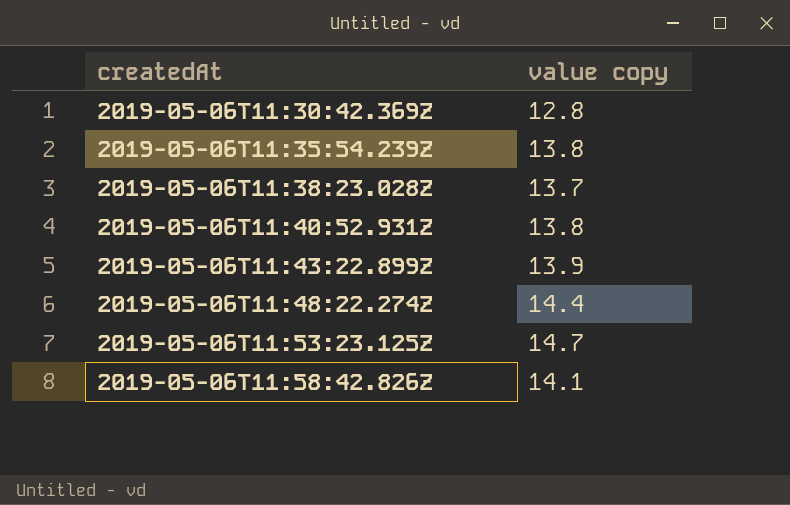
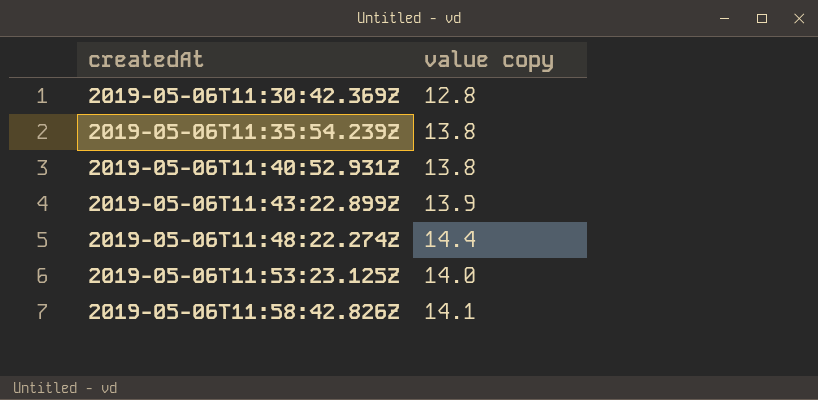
row 2019-05-06T11:38:23.028Z: 13.7 -> none
2019-05-06T11:53:23.125Z | value copy: 14.7 -> 14.0

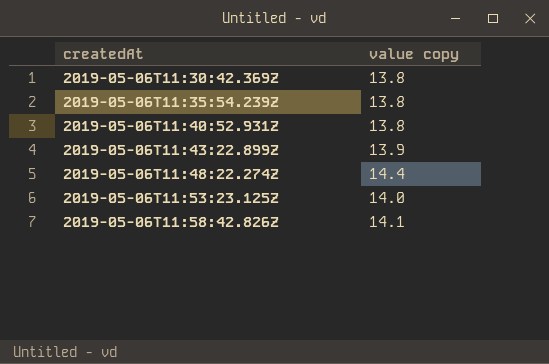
2019-05-06T11:30:42.369Z | value copy: 12.8 -> 13.8

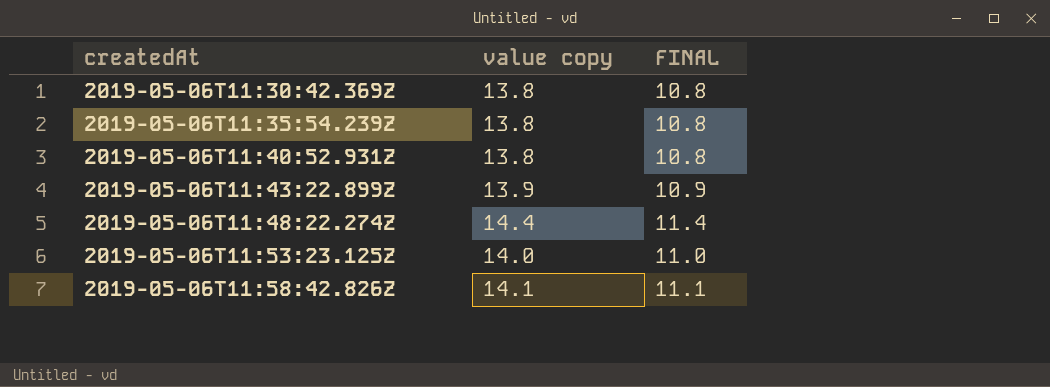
column FINAL | formula: none -> [value copy] - 3

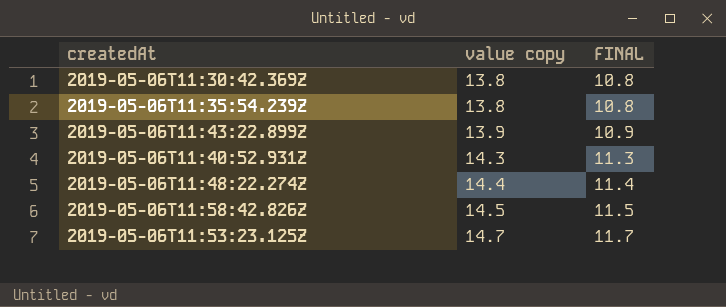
row order: createdAt ascending -> value copy ascending
2019-05-06T11:40:52.931Z | value copy: 13.8 -> 14.3
2019-05-06T11:40:52.931Z | FINAL: 10.8 -> 11.3
2019-05-06T11:58:42.826Z | value copy: 14.1 -> 14.5
2019-05-06T11:58:42.826Z | FINAL: 11.1 -> 11.5
2019-05-06T11:53:23.125Z | value copy: 14.0 -> 14.7
2019-05-06T11:53:23.125Z | FINAL: 11.0 -> 11.7

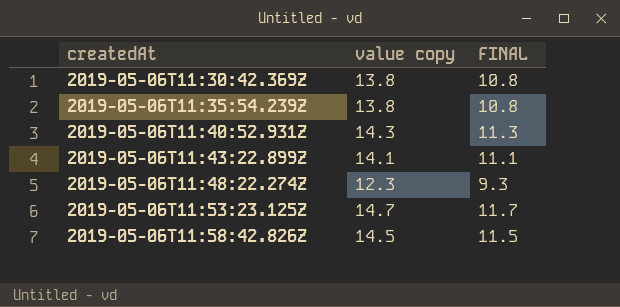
row order: value copy ascending -> createdAt ascending
2019-05-06T11:43:22.899Z | value copy: 13.9 -> 14.1
2019-05-06T11:43:22.899Z | FINAL: 10.9 -> 11.1
2019-05-06T11:48:22.274Z | value copy: 14.4 -> 12.3
2019-05-06T11:48:22.274Z | FINAL: 11.4 -> 9.3

